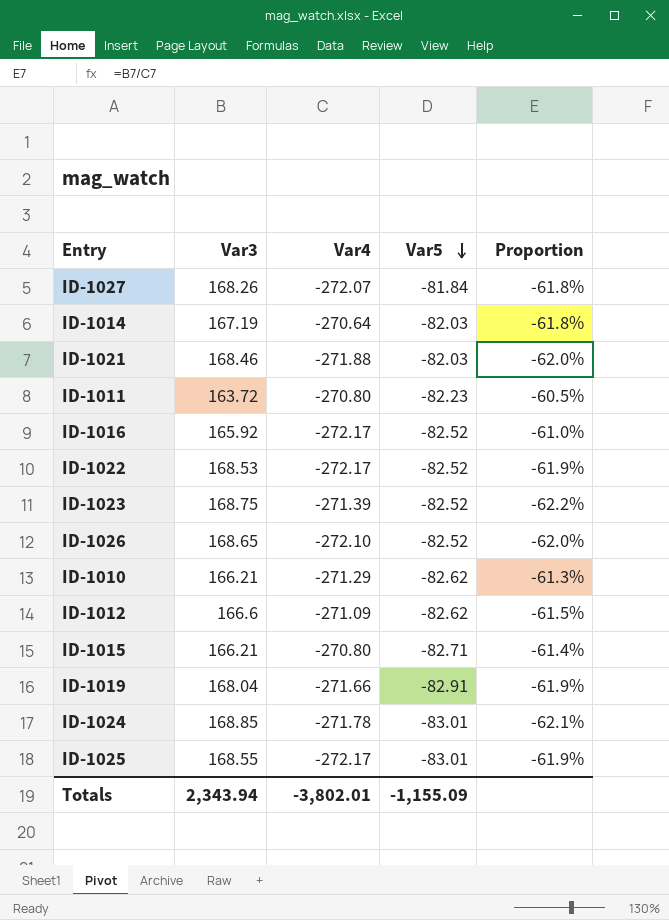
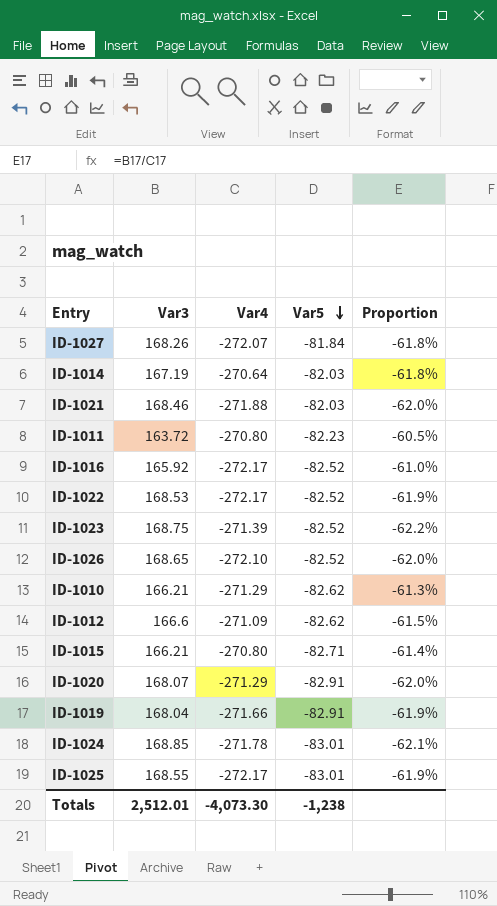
row ID-1020: none -> 168.07 | -271.29 | -82.91 | -62.0%
Totals | Var3: 2,343.94 -> 2,512.01
Totals | Var4: -3,802.01 -> -4,073.30
Totals | Var5: -1,155.09 -> -1,238

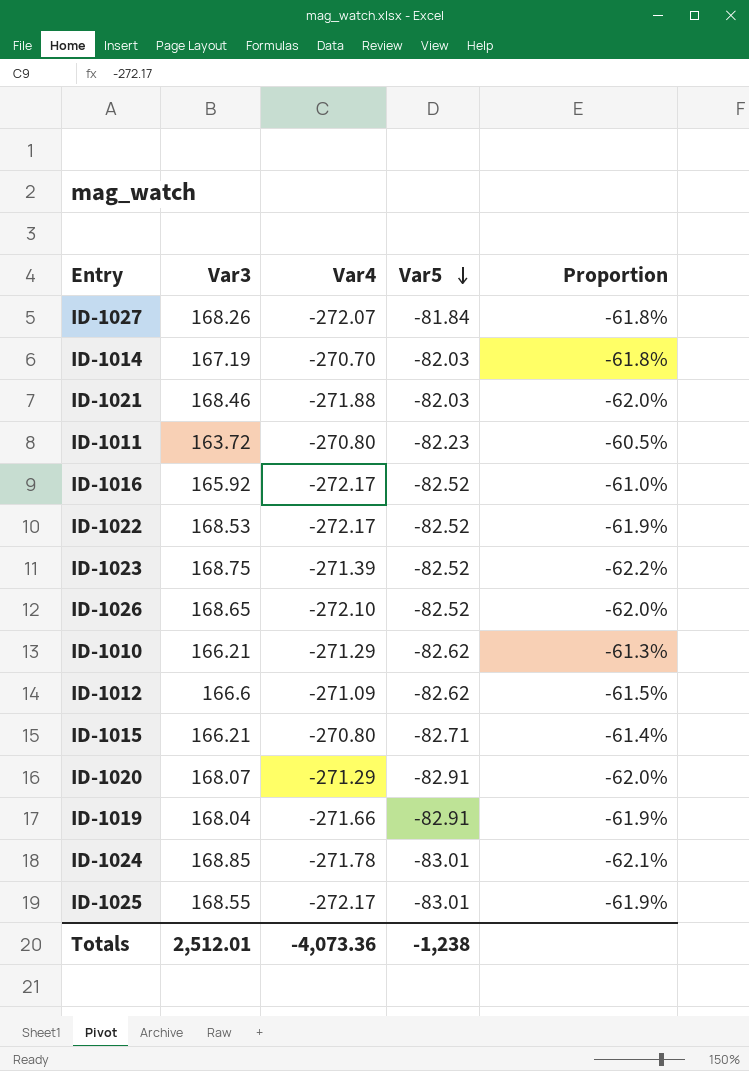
ID-1014 | Var4: -270.64 -> -270.70
Totals | Var4: -4,073.30 -> -4,073.36

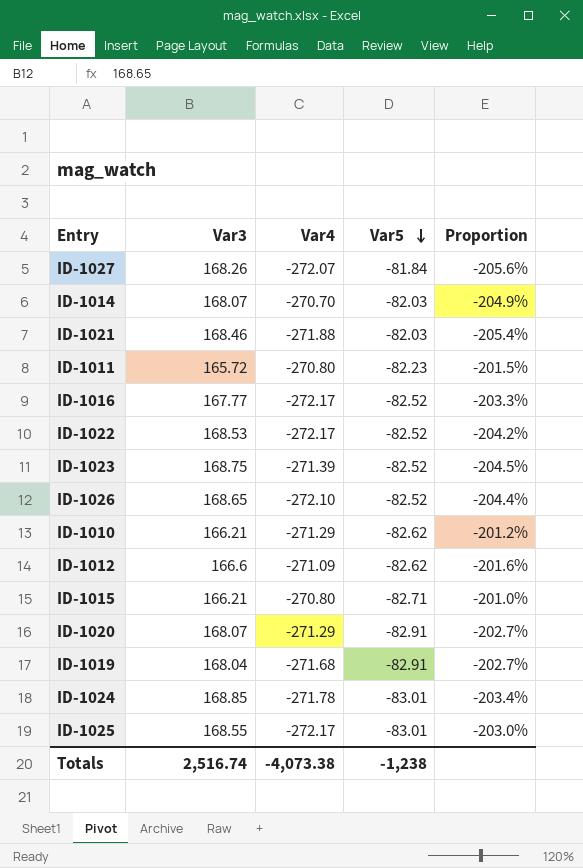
column Proportion | formula: [Var3] / [Var4] -> [Var3] / [Var5]
ID-1014 | Var3: 167.19 -> 168.07
ID-1011 | Var3: 163.72 -> 165.72
ID-1016 | Var3: 165.92 -> 167.77
ID-1019 | Var4: -271.66 -> -271.68
Totals | Var3: 2,512.01 -> 2,516.74
Totals | Var4: -4,073.36 -> -4,073.38

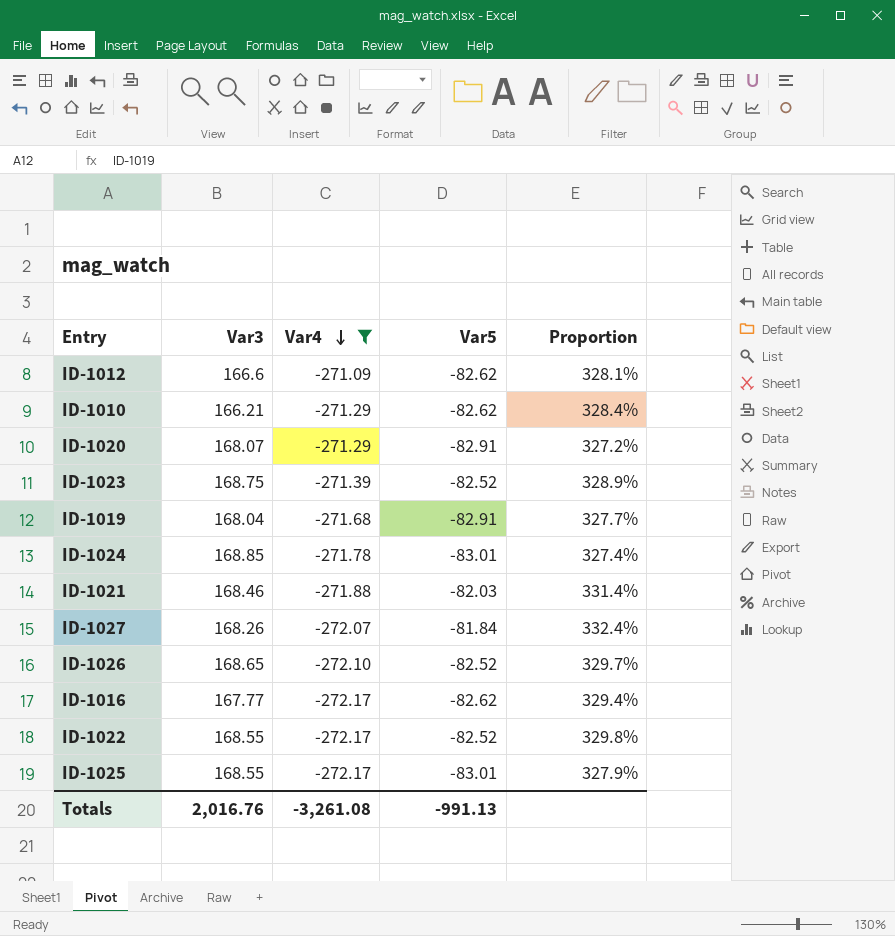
filter: none -> Var4 <= -271.09
row order: Var5 descending -> Var4 descending
column Proportion | formula: [Var3] / [Var5] -> [Var4] / [Var5]
ID-1016 | Var5: -82.52 -> -82.62
ID-1022 | Var3: 168.53 -> 168.55
Totals | Var3: 2,516.74 -> 2,016.76
Totals | Var4: -4,073.38 -> -3,261.08
Totals | Var5: -1,238 -> -991.13

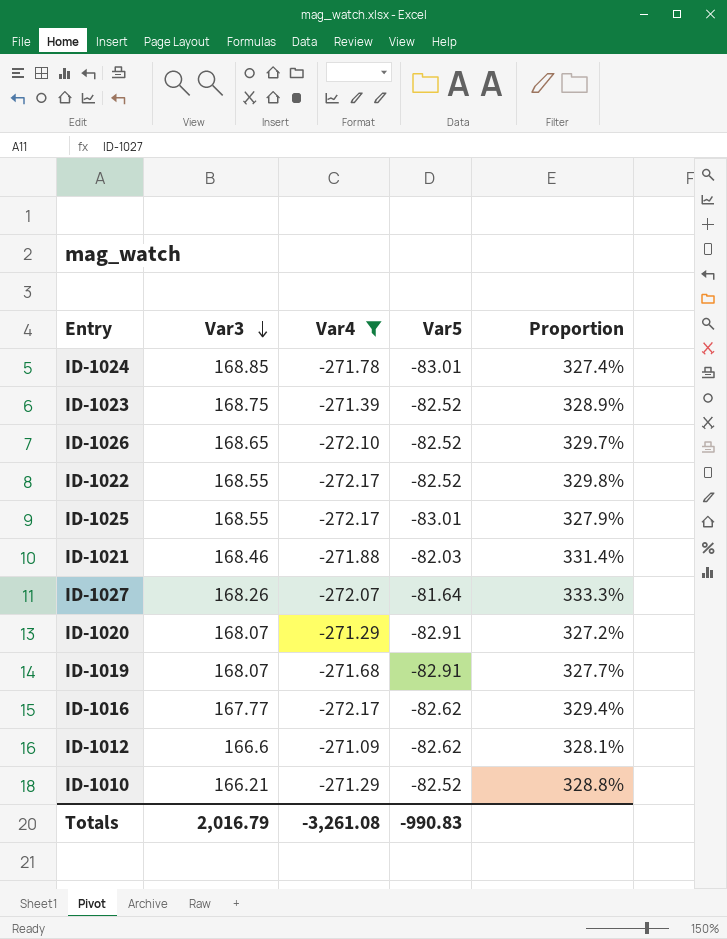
row order: Var4 descending -> Var3 descending
ID-1027 | Var5: -81.84 -> -81.64
ID-1027 | Proportion: 332.4% -> 333.3%
ID-1019 | Var3: 168.04 -> 168.07
ID-1010 | Var5: -82.62 -> -82.52
ID-1010 | Proportion: 328.4% -> 328.8%
Totals | Var3: 2,016.76 -> 2,016.79
Totals | Var5: -991.13 -> -990.83

